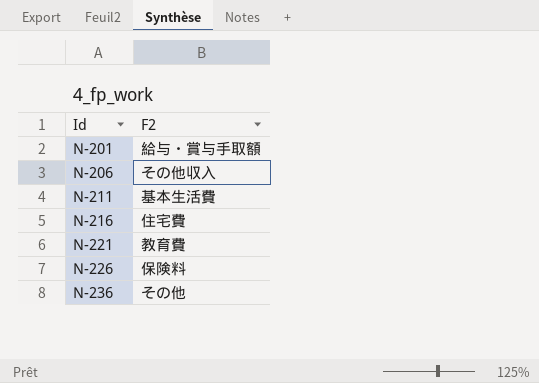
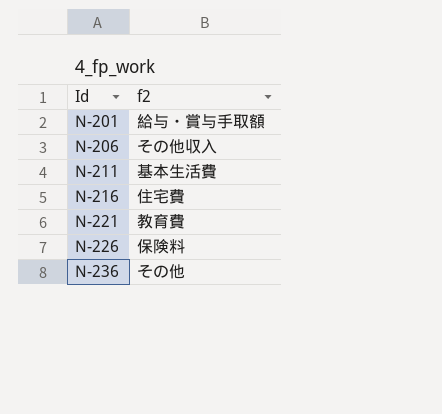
column name: F2 -> f2

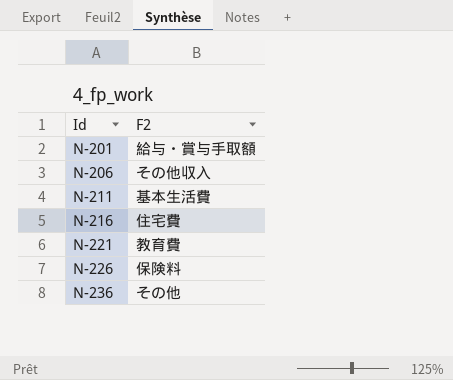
column name: f2 -> F2

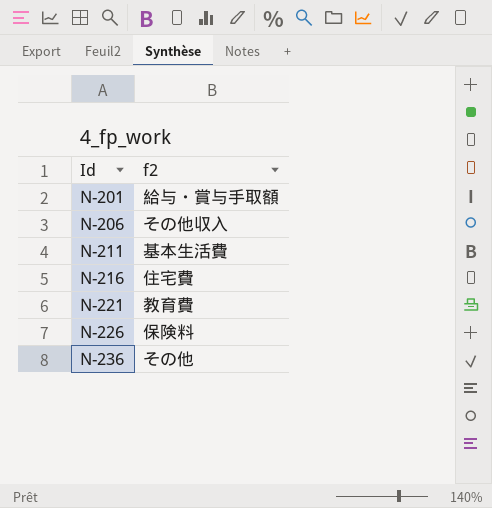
column name: F2 -> f2

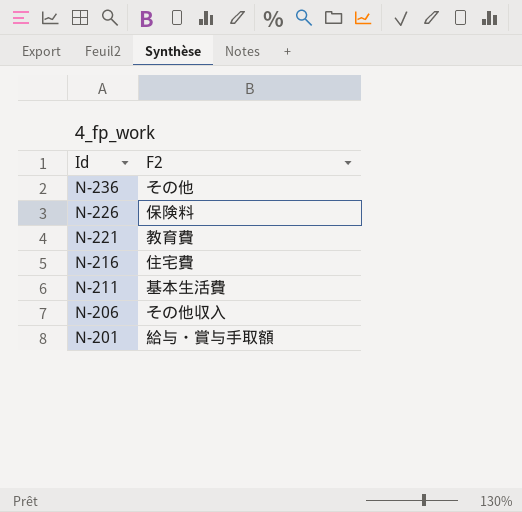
row order: Id ascending -> Id descending
column name: f2 -> F2

